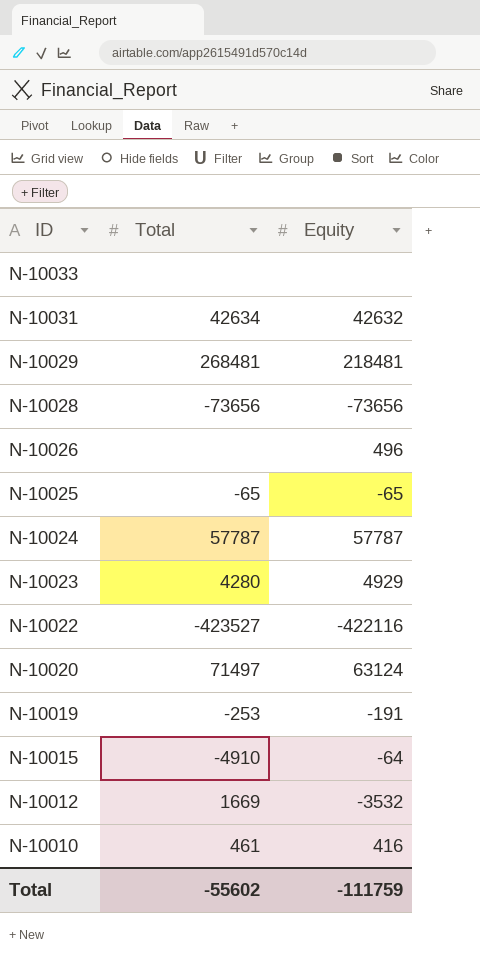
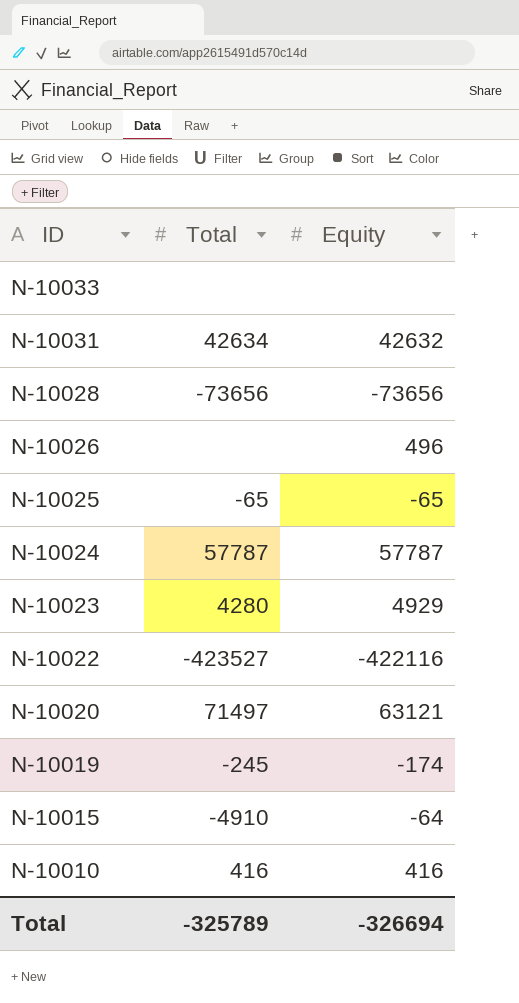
row N-10029: 268481 | 218481 -> none
row N-10012: 1669 | -3532 -> none
N-10020 | Equity: 63124 -> 63121
N-10019 | Total: -253 -> -245
N-10019 | Equity: -191 -> -174
N-10010 | Total: 461 -> 416
Total | Total: -55602 -> -325789
Total | Equity: -111759 -> -326694

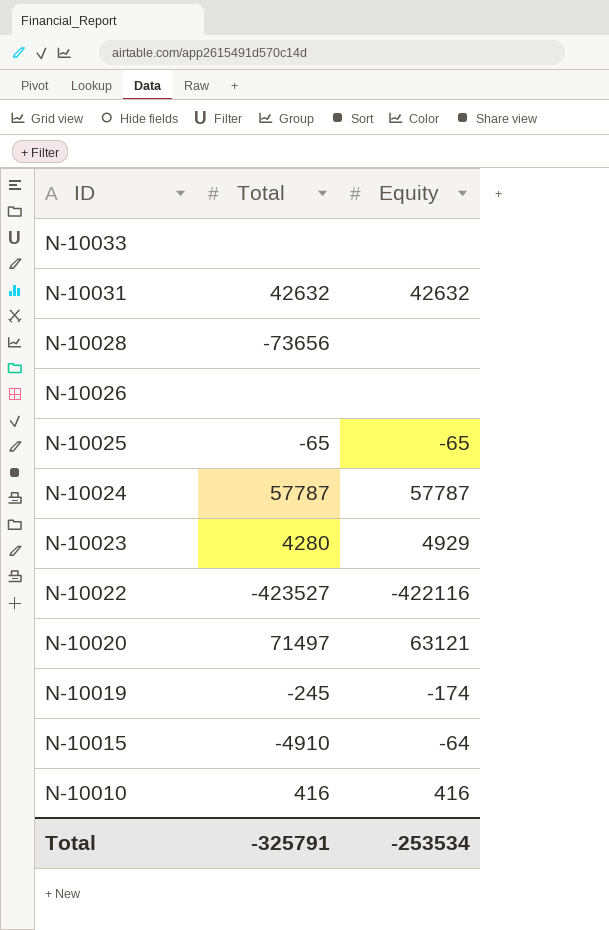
N-10031 | Total: 42634 -> 42632
N-10028 | Equity: -73656 -> none
N-10026 | Equity: 496 -> none
Total | Total: -325789 -> -325791
Total | Equity: -326694 -> -253534

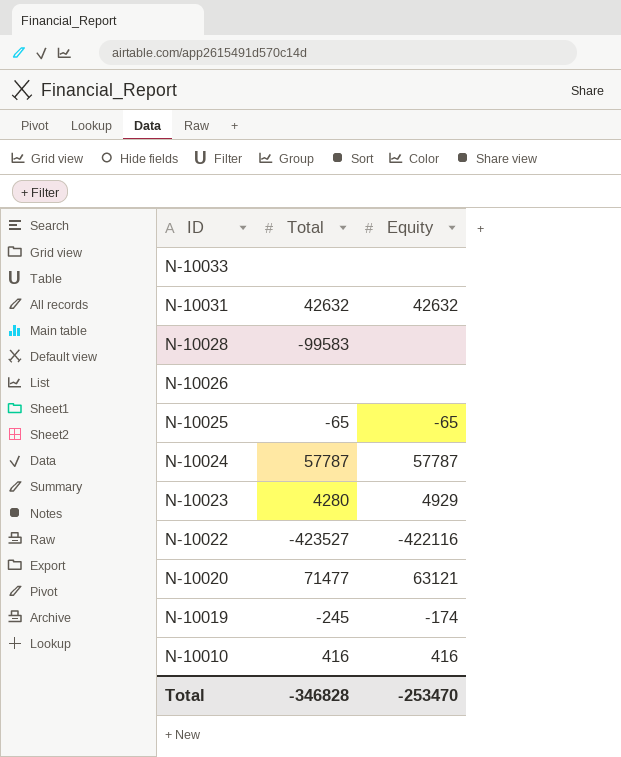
row N-10015: -4910 | -64 -> none
N-10028 | Total: -73656 -> -99583
N-10020 | Total: 71497 -> 71477
Total | Total: -325791 -> -346828
Total | Equity: -253534 -> -253470

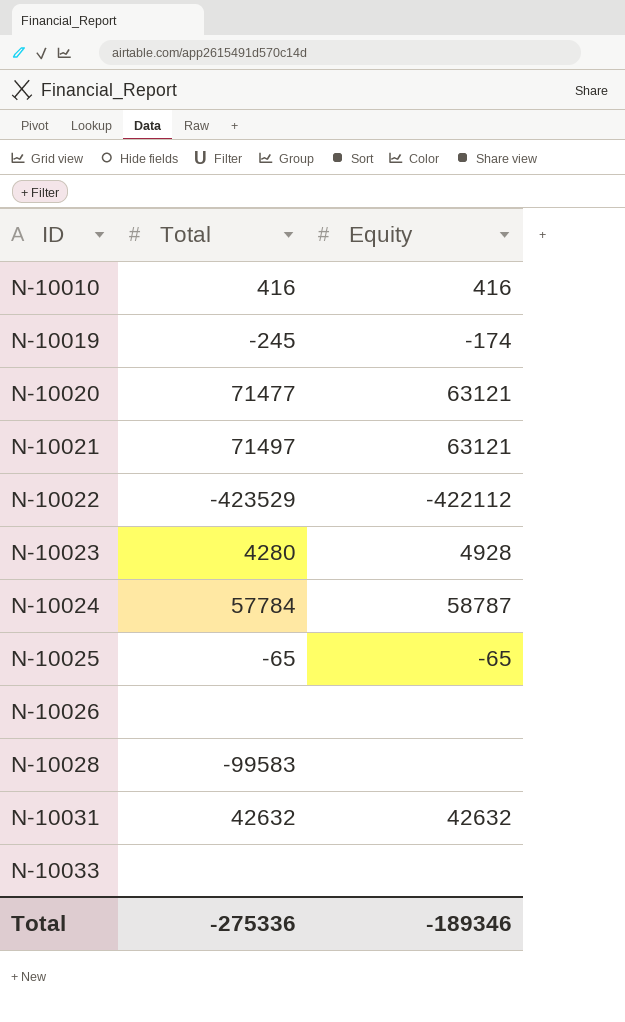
row order: ID descending -> ID ascending
row N-10021: none -> 71497 | 63121
N-10022 | Total: -423527 -> -423529
N-10022 | Equity: -422116 -> -422112
N-10023 | Equity: 4929 -> 4928
N-10024 | Total: 57787 -> 57784
N-10024 | Equity: 57787 -> 58787
Total | Total: -346828 -> -275336
Total | Equity: -253470 -> -189346

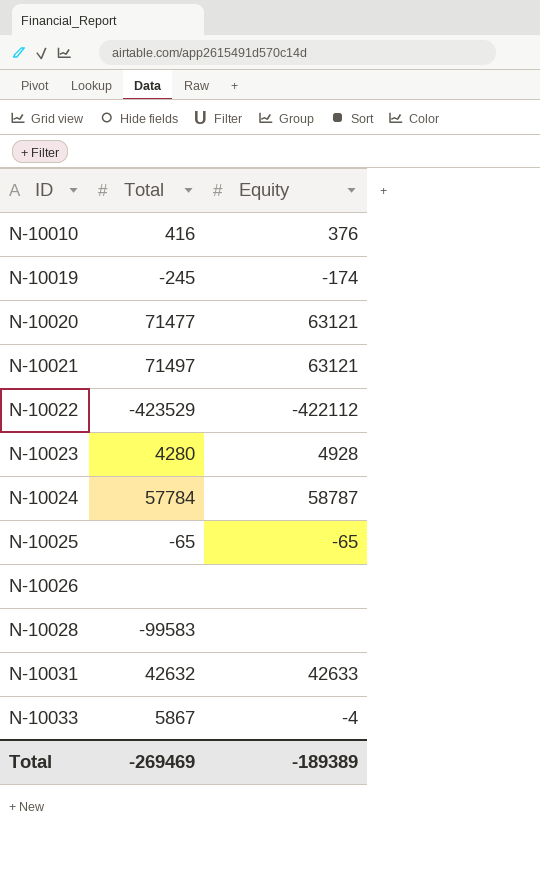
N-10010 | Equity: 416 -> 376
N-10031 | Equity: 42632 -> 42633
N-10033 | Total: none -> 5867
N-10033 | Equity: none -> -4
Total | Total: -275336 -> -269469
Total | Equity: -189346 -> -189389

